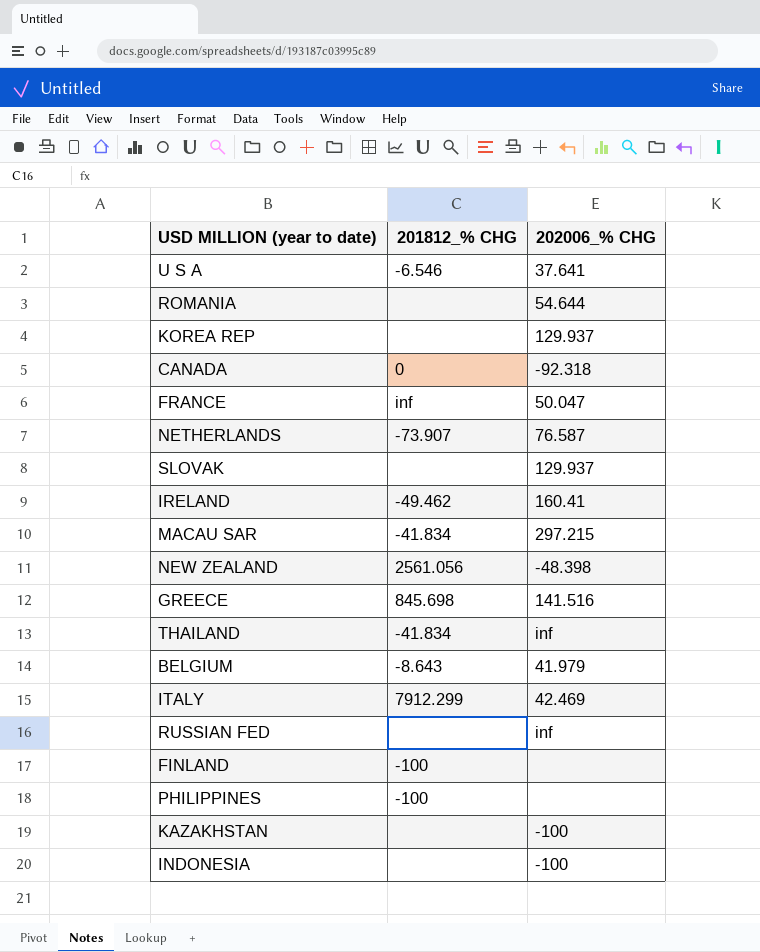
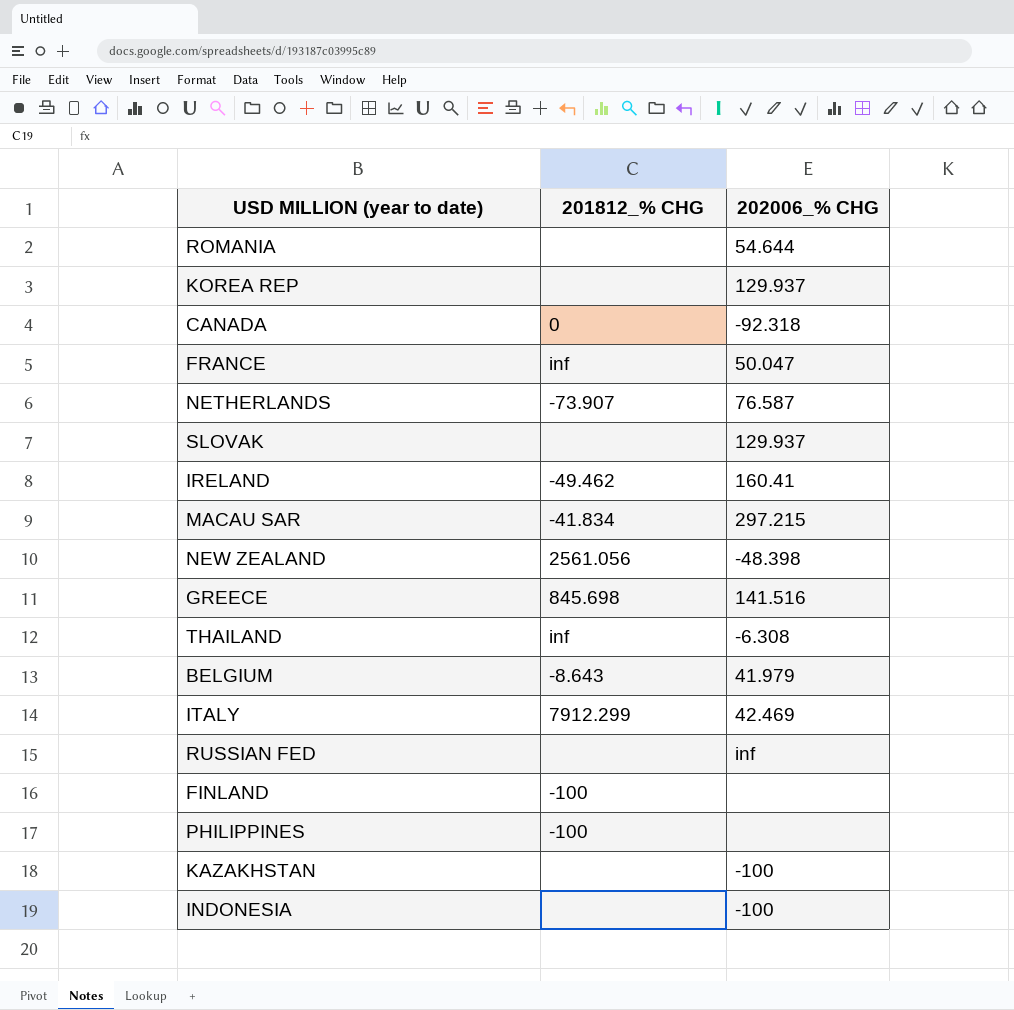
row U S A: -6.546 | 37.641 -> none
THAILAND | 201812_% CHG: -41.834 -> inf
THAILAND | 202006_% CHG: inf -> -6.308

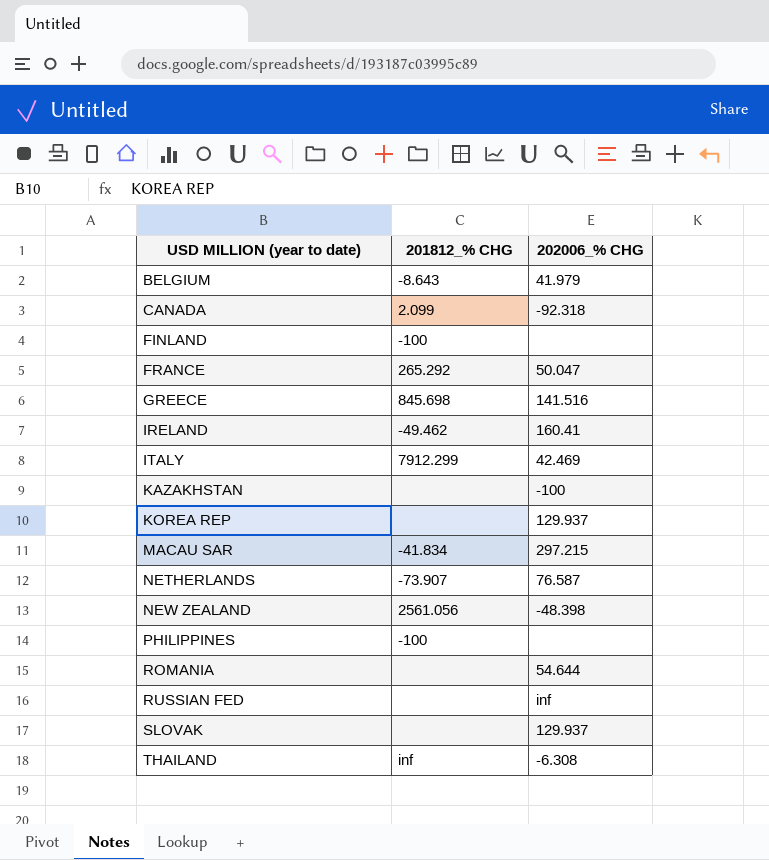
row order: none -> USD MILLION (year to date) ascending
row INDONESIA: none | -100 -> none
CANADA | 201812_% CHG: 0 -> 2.099
FRANCE | 201812_% CHG: inf -> 265.292

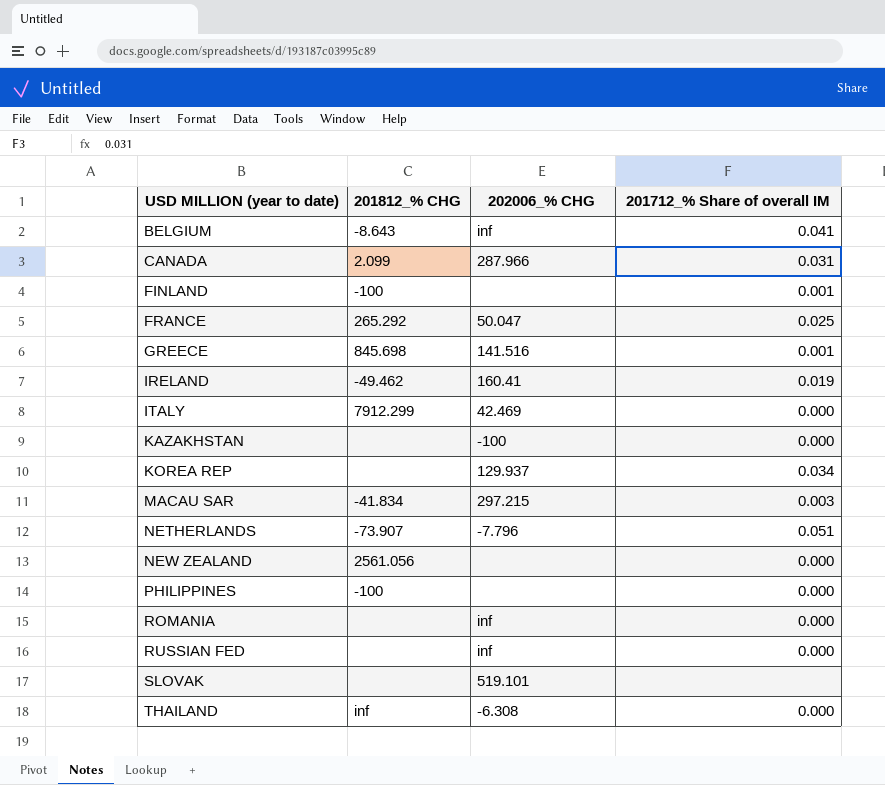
column 201712_% Share of overall IM | position: none -> 4
BELGIUM | 202006_% CHG: 41.979 -> inf
CANADA | 202006_% CHG: -92.318 -> 287.966
NETHERLANDS | 202006_% CHG: 76.587 -> -7.796
NEW ZEALAND | 202006_% CHG: -48.398 -> none
ROMANIA | 202006_% CHG: 54.644 -> inf
SLOVAK | 202006_% CHG: 129.937 -> 519.101

